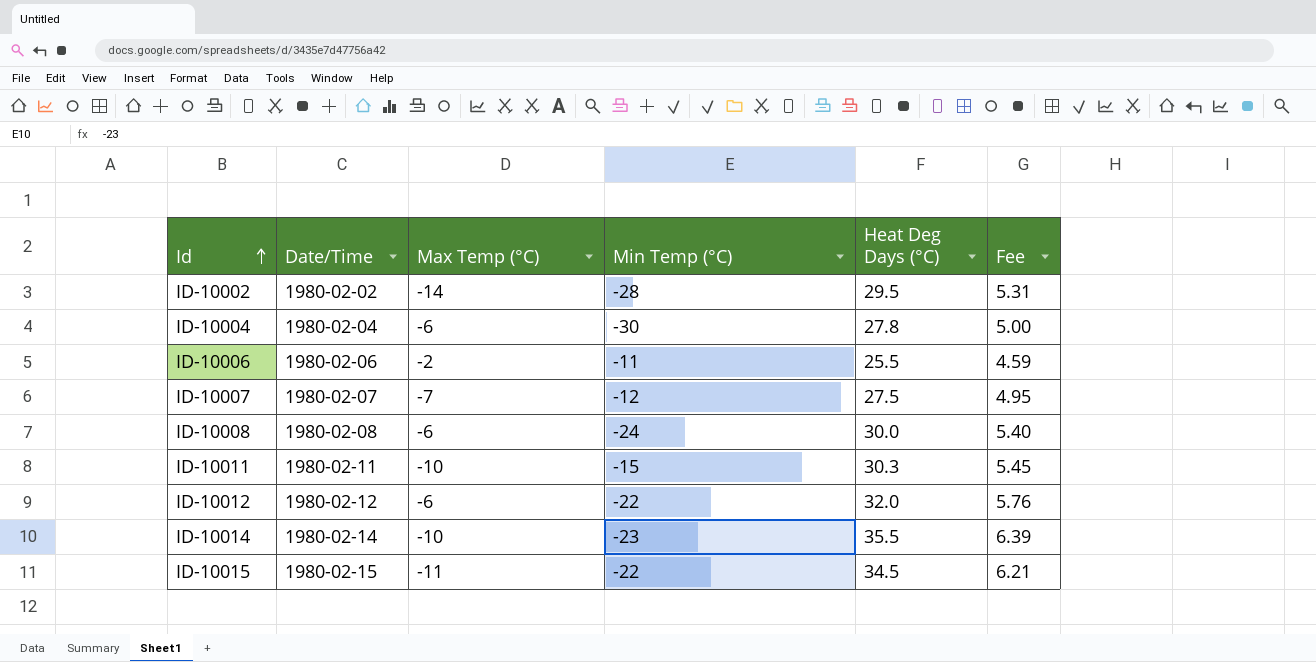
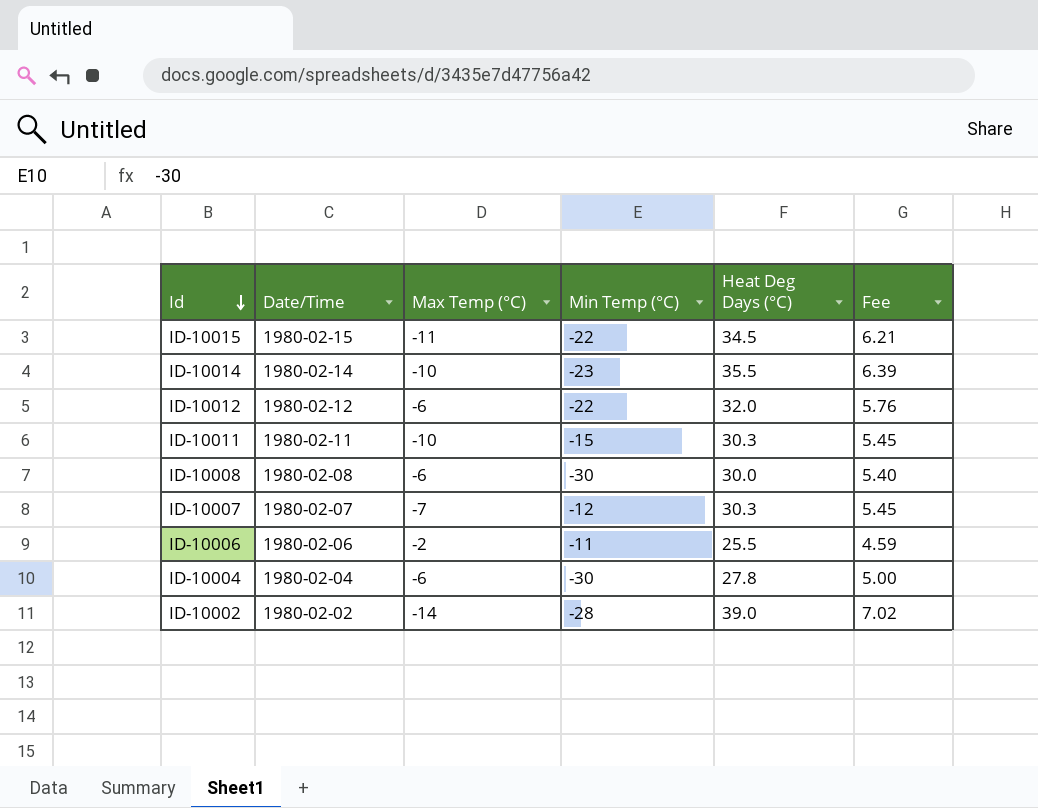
row order: Id ascending -> Id descending
ID-10008 | Min Temp (°C): -24 -> -30
ID-10007 | Heat Deg Days (°C): 27.5 -> 30.3
ID-10007 | Fee: 4.95 -> 5.45
ID-10002 | Heat Deg Days (°C): 29.5 -> 39.0
ID-10002 | Fee: 5.31 -> 7.02

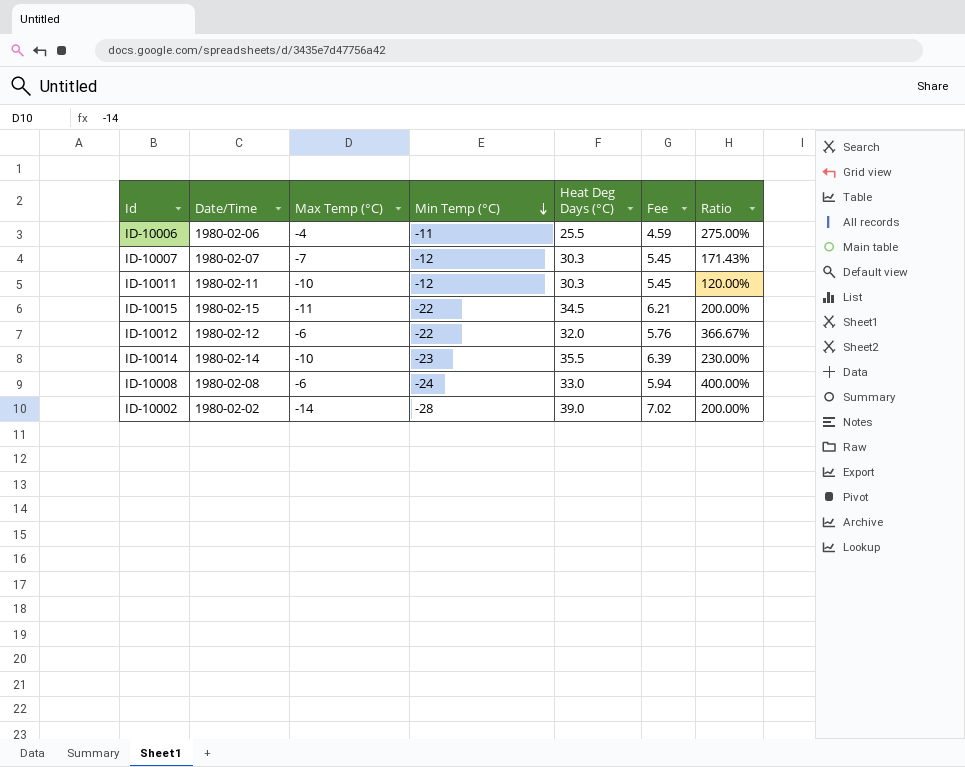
row order: Id descending -> Min Temp (°C) descending
column Ratio | formula: none -> [Min Temp (°C)] / [Max Temp (°C)]
row ID-10004: 1980-02-04 | -6 | -30 | 27.8 | 5.00 -> none
ID-10006 | Max Temp (°C): -2 -> -4
ID-10011 | Min Temp (°C): -15 -> -12
ID-10008 | Min Temp (°C): -30 -> -24
ID-10008 | Heat Deg Days (°C): 30.0 -> 33.0
ID-10008 | Fee: 5.40 -> 5.94

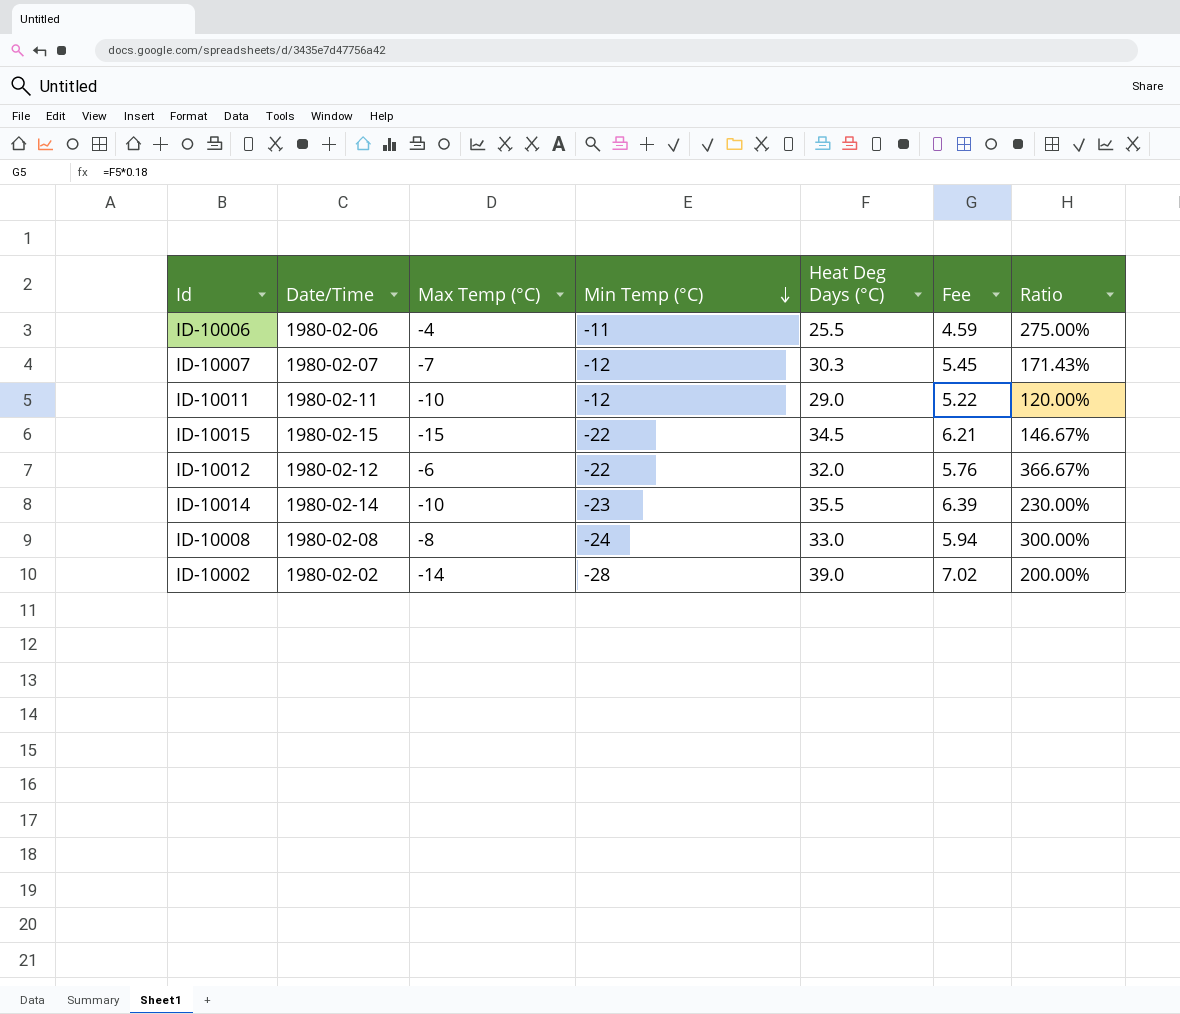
ID-10011 | Heat Deg Days (°C): 30.3 -> 29.0
ID-10011 | Fee: 5.45 -> 5.22
ID-10015 | Max Temp (°C): -11 -> -15
ID-10015 | Ratio: 200.00% -> 146.67%
ID-10008 | Max Temp (°C): -6 -> -8
ID-10008 | Ratio: 400.00% -> 300.00%

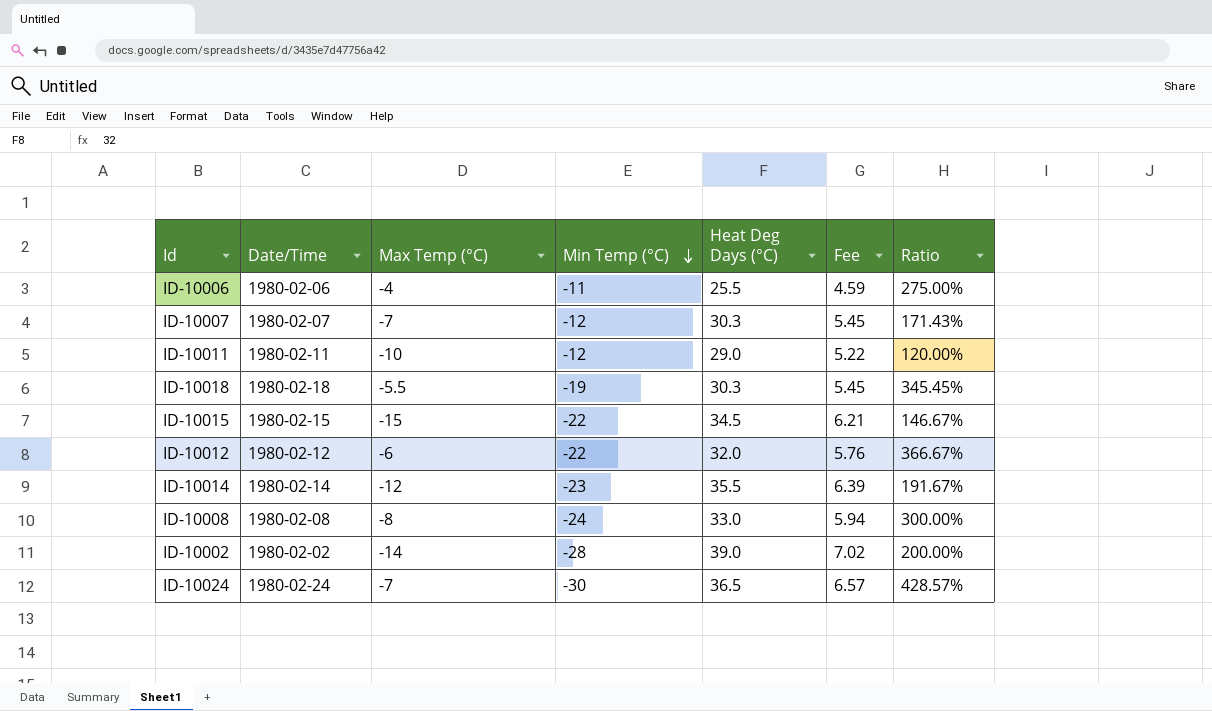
row ID-10018: none -> 1980-02-18 | -5.5 | -19 | 30.3 | 5.45 | 345.45%
ID-10014 | Max Temp (°C): -10 -> -12
ID-10014 | Ratio: 230.00% -> 191.67%
row ID-10024: none -> 1980-02-24 | -7 | -30 | 36.5 | 6.57 | 428.57%

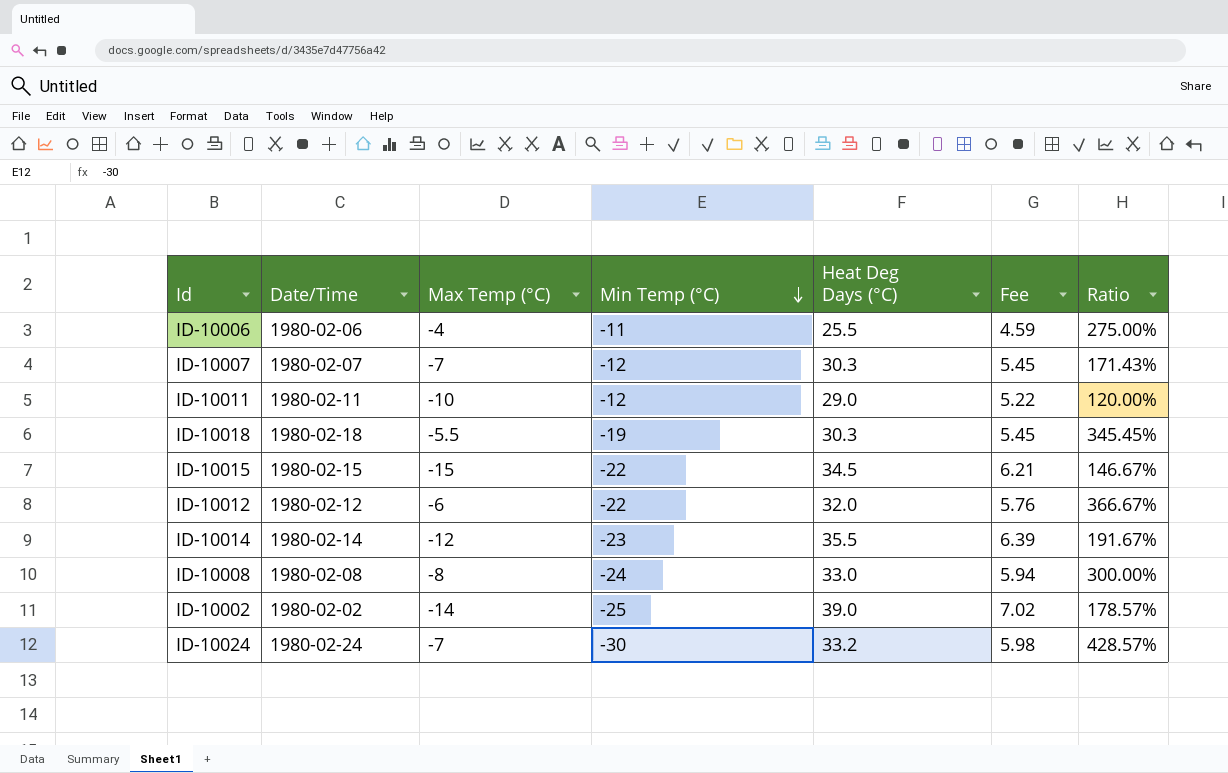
ID-10002 | Min Temp (°C): -28 -> -25
ID-10002 | Ratio: 200.00% -> 178.57%
ID-10024 | Heat Deg Days (°C): 36.5 -> 33.2
ID-10024 | Fee: 6.57 -> 5.98

